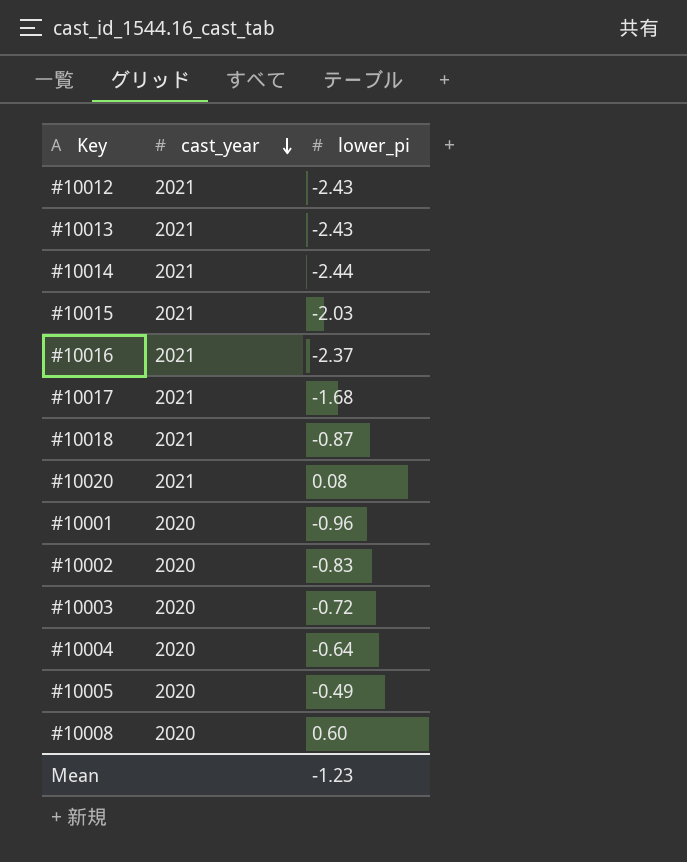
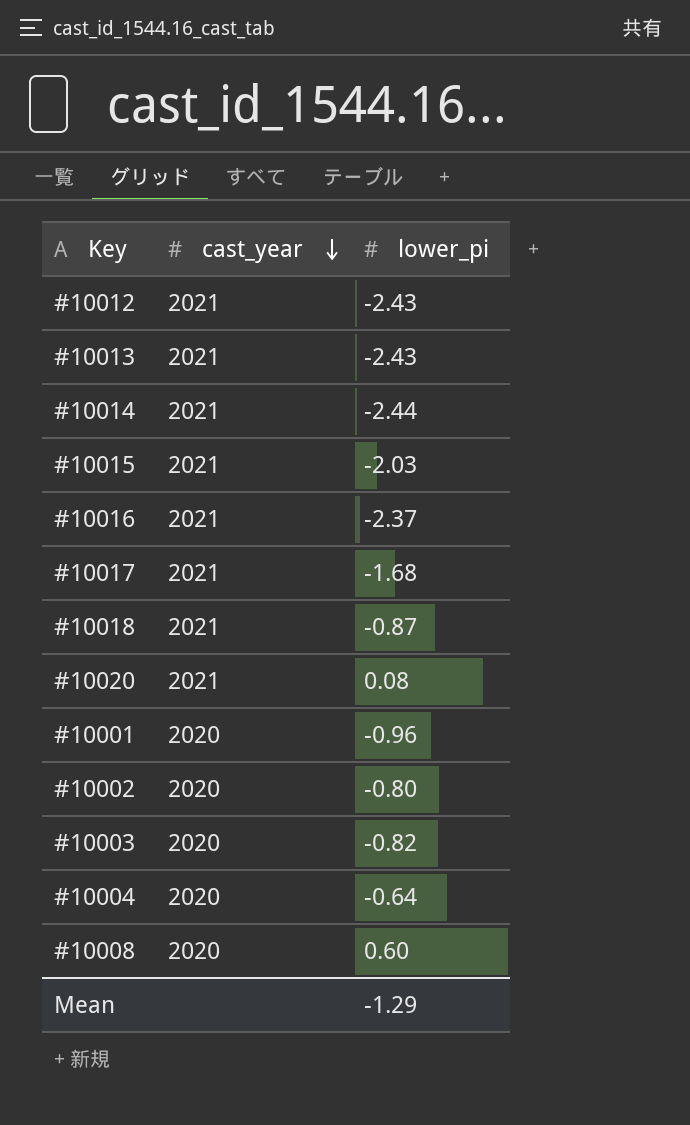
row #10005: 2020 | -0.49 -> none
#10002 | lower_pi: -0.83 -> -0.80
#10003 | lower_pi: -0.72 -> -0.82
Mean | lower_pi: -1.23 -> -1.29

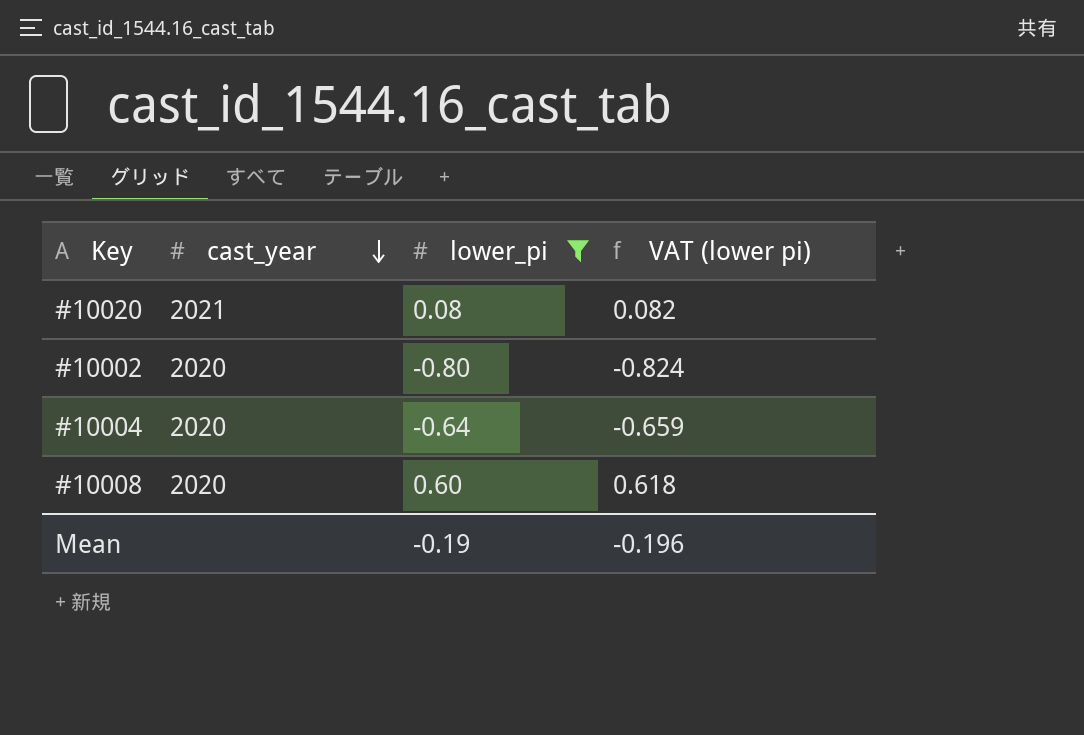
filter: none -> lower_pi >= -0.80
column VAT (lower pi) | formula: none -> [lower_pi] * 1.03
Mean | lower_pi: -1.29 -> -0.19

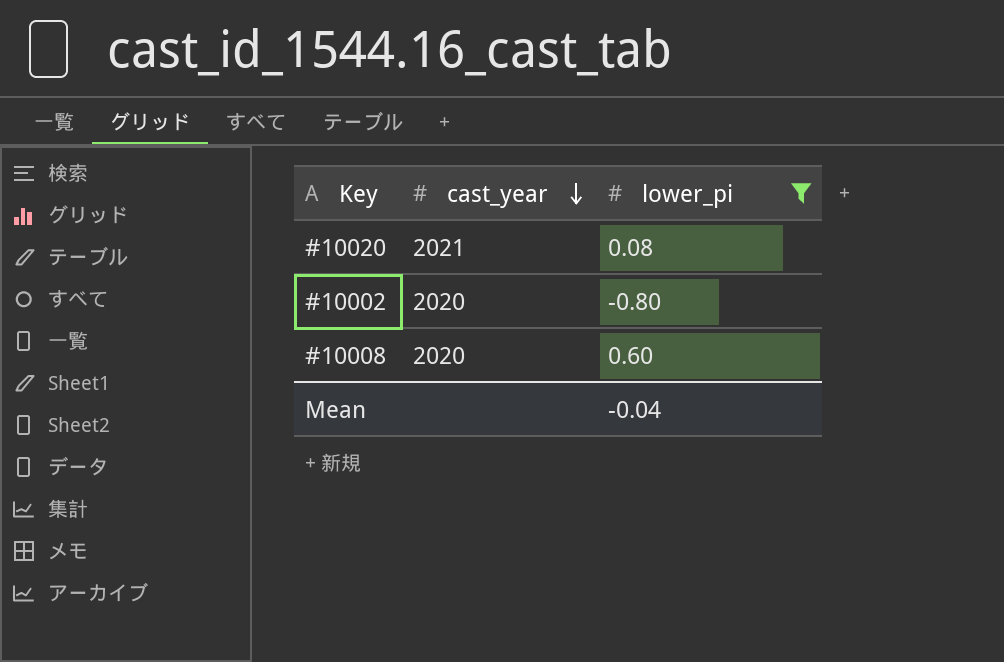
column VAT (lower pi) | formula: [lower_pi] * 1.03 -> none
row #10004: 2020 | -0.64 | -0.659 -> none
Mean | lower_pi: -0.19 -> -0.04

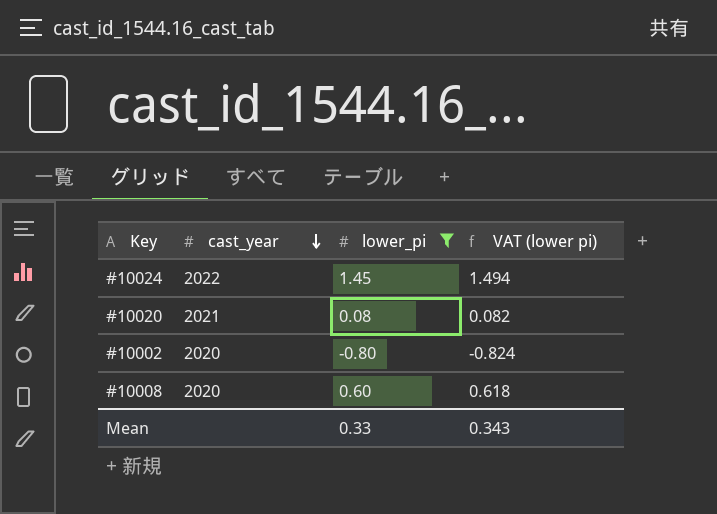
column VAT (lower pi) | formula: none -> [lower_pi] * 1.03
row #10024: none -> 2022 | 1.45 | 1.494
Mean | lower_pi: -0.04 -> 0.33

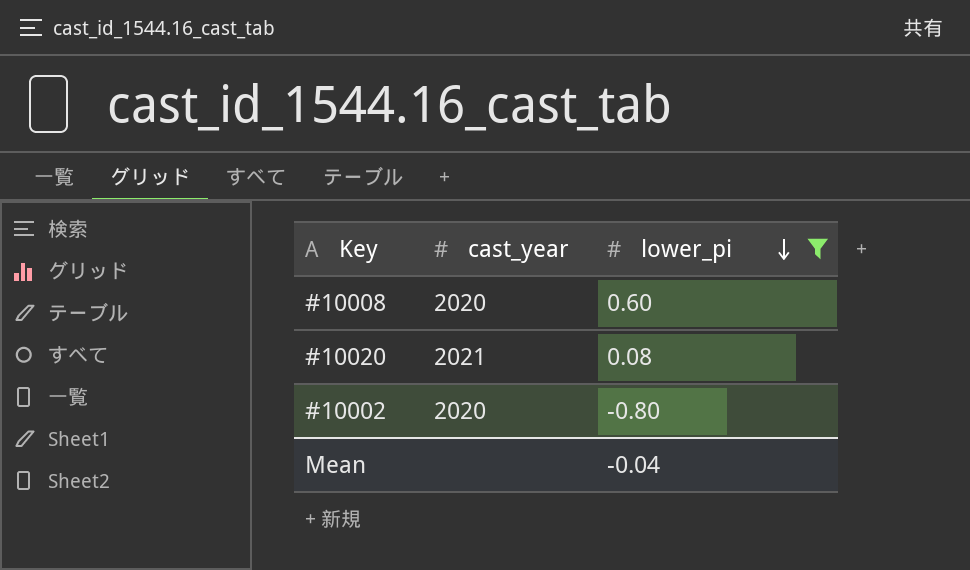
row order: cast_year descending -> lower_pi descending
column VAT (lower pi) | formula: [lower_pi] * 1.03 -> none
row #10024: 2022 | 1.45 | 1.494 -> none
Mean | lower_pi: 0.33 -> -0.04

